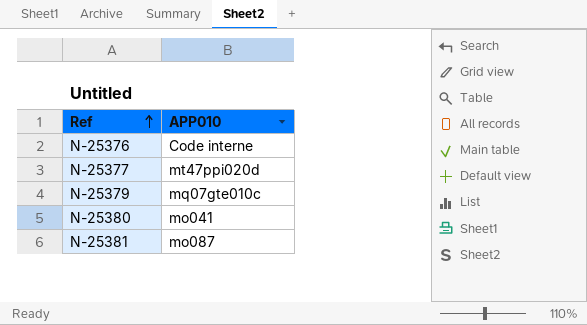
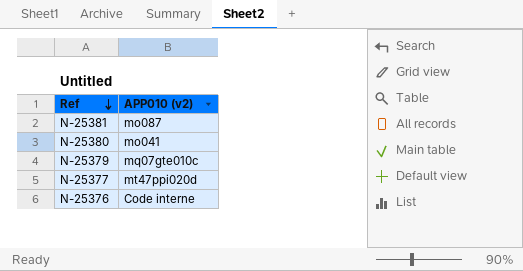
row order: Ref ascending -> Ref descending
column name: APP010 -> APP010 (v2)

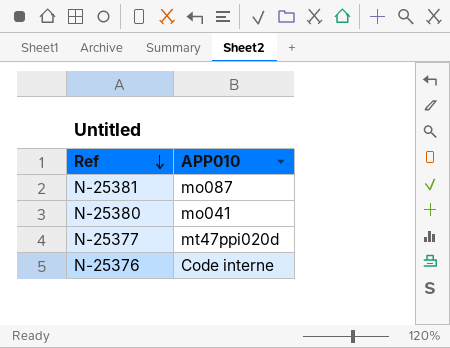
column name: APP010 (v2) -> APP010
row N-25379: mq07gte010c -> none

